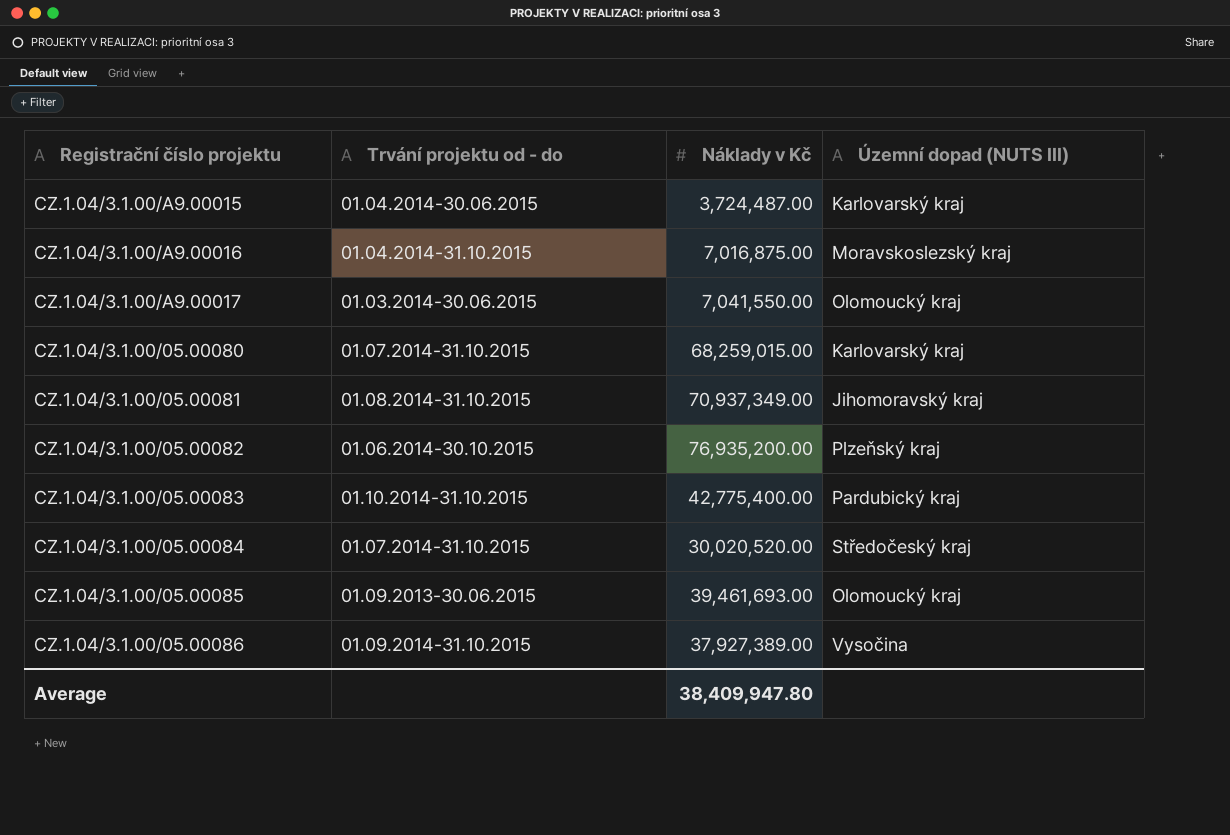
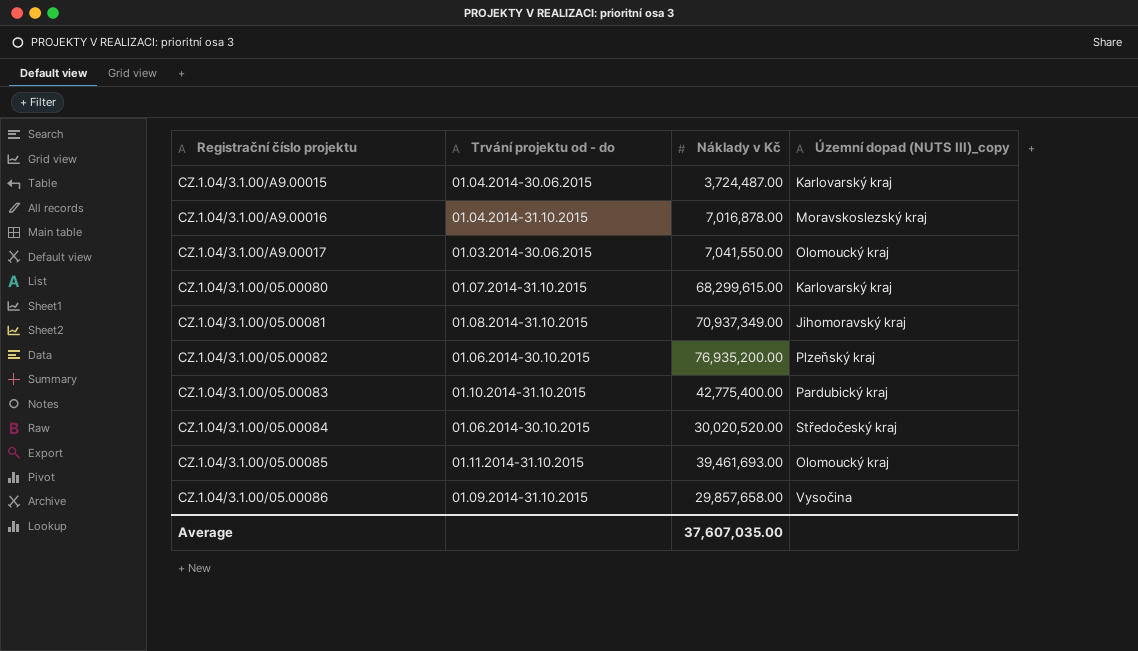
column name: Územní dopad (NUTS III) -> Územní dopad (NUTS III)_copy
CZ.1.04/3.1.00/A9.00016 | Náklady v Kč: 7,016,875.00 -> 7,016,878.00
CZ.1.04/3.1.00/05.00080 | Náklady v Kč: 68,259,015.00 -> 68,299,615.00
CZ.1.04/3.1.00/05.00084 | Trvání projektu od - do: 01.07.2014-31.10.2015 -> 01.06.2014-30.10.2015
CZ.1.04/3.1.00/05.00085 | Trvání projektu od - do: 01.09.2013-30.06.2015 -> 01.11.2014-31.10.2015
CZ.1.04/3.1.00/05.00086 | Náklady v Kč: 37,927,389.00 -> 29,857,658.00
Average | Náklady v Kč: 38,409,947.80 -> 37,607,035.00

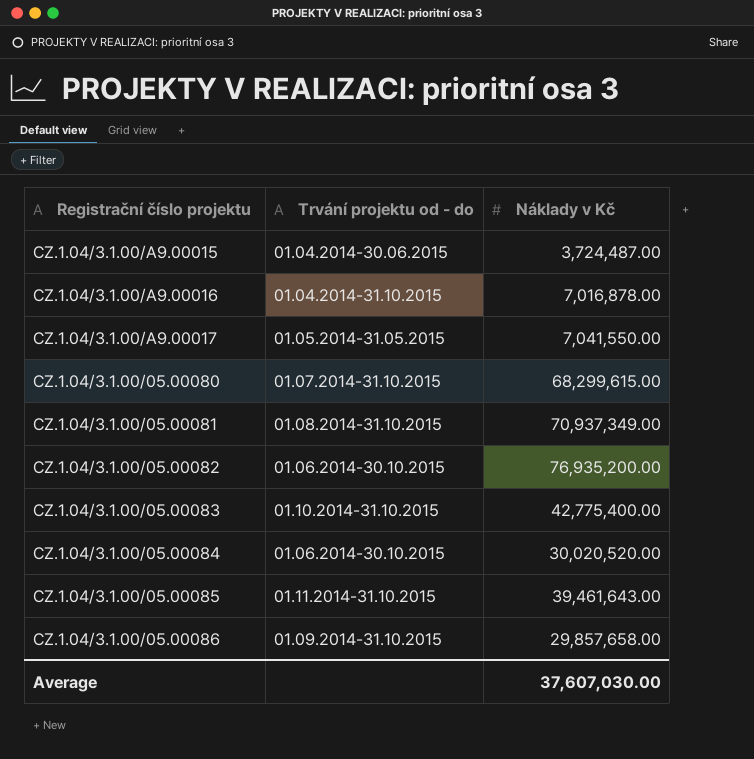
column Územní dopad (NUTS III)_copy | position: 4 -> none
CZ.1.04/3.1.00/A9.00017 | Trvání projektu od - do: 01.03.2014-30.06.2015 -> 01.05.2014-31.05.2015
CZ.1.04/3.1.00/05.00085 | Náklady v Kč: 39,461,693.00 -> 39,461,643.00
Average | Náklady v Kč: 37,607,035.00 -> 37,607,030.00

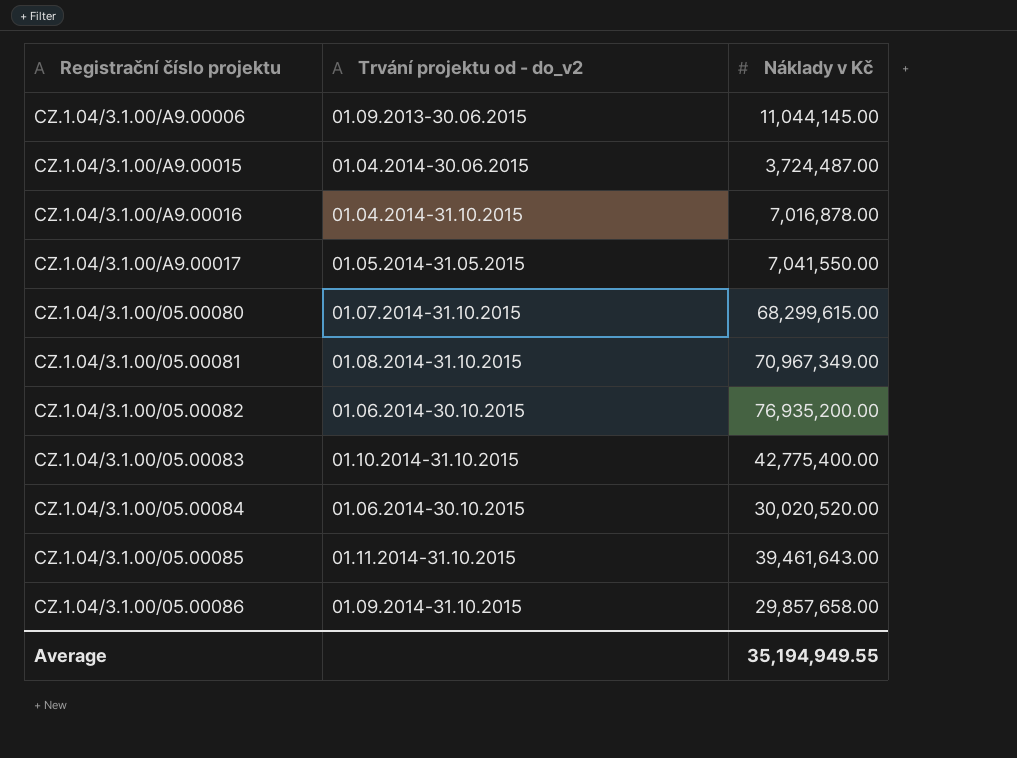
column name: Trvání projektu od - do -> Trvání projektu od - do_v2
row CZ.1.04/3.1.00/A9.00006: none -> 01.09.2013-30.06.2015 | 11,044,145.00
CZ.1.04/3.1.00/05.00081 | Náklady v Kč: 70,937,349.00 -> 70,967,349.00
Average | Náklady v Kč: 37,607,030.00 -> 35,194,949.55

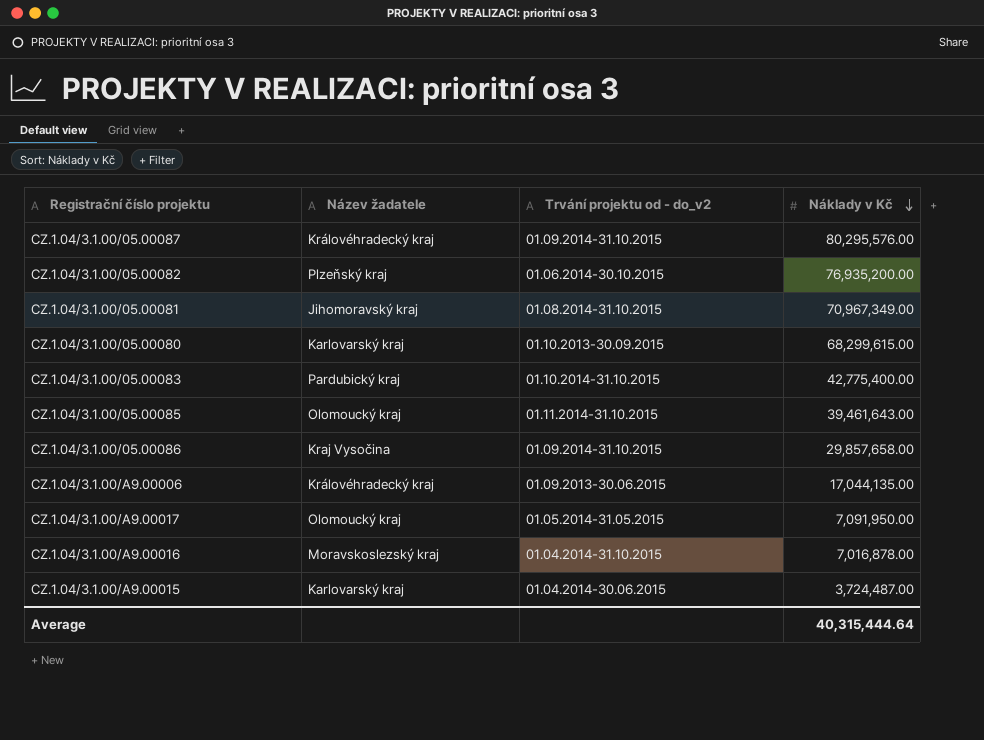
row order: none -> Náklady v Kč descending
column Název žadatele | position: none -> 2
row CZ.1.04/3.1.00/05.00084: 01.06.2014-30.10.2015 | 30,020,520.00 -> none
row CZ.1.04/3.1.00/05.00087: none -> Královéhradecký kraj | 01.09.2014-31.10.2015 | 80,295,576.00
CZ.1.04/3.1.00/05.00080 | Trvání projektu od - do_v2: 01.07.2014-31.10.2015 -> 01.10.2013-30.09.2015
CZ.1.04/3.1.00/A9.00006 | Náklady v Kč: 11,044,145.00 -> 17,044,135.00
CZ.1.04/3.1.00/A9.00017 | Náklady v Kč: 7,041,550.00 -> 7,091,950.00
Average | Náklady v Kč: 35,194,949.55 -> 40,315,444.64

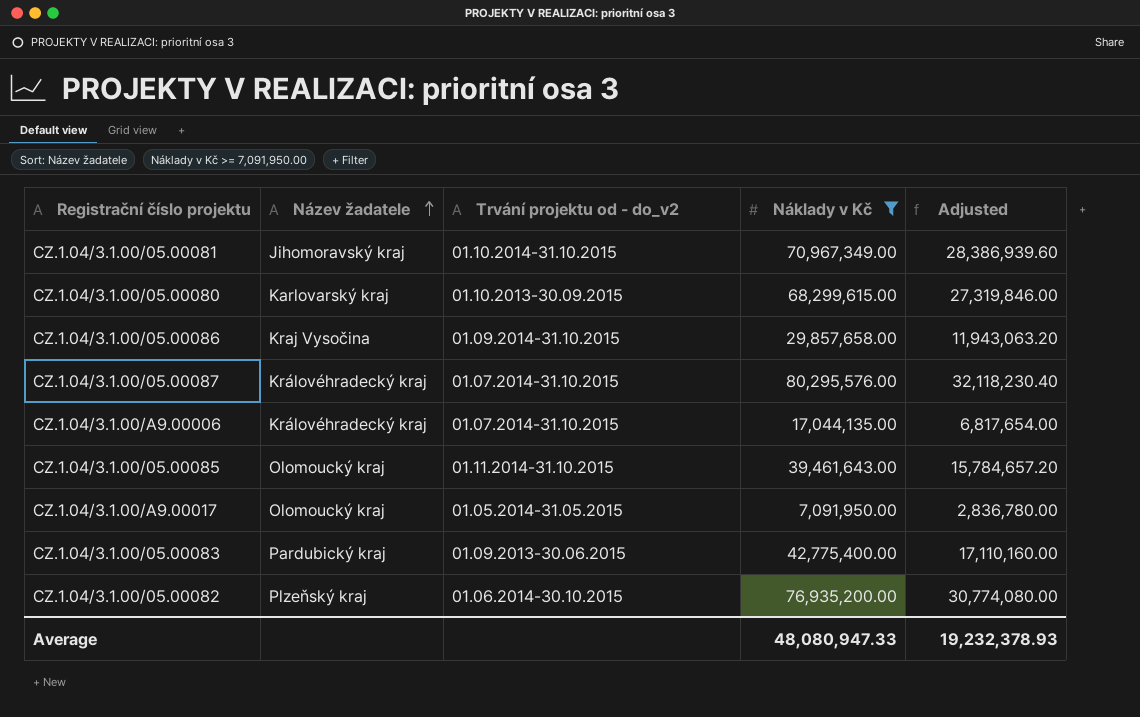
filter: none -> Náklady v Kč >= 7,091,950.00
row order: Náklady v Kč descending -> Název žadatele ascending
column Adjusted | formula: none -> [Náklady v Kč] * 0.4
CZ.1.04/3.1.00/05.00081 | Trvání projektu od - do_v2: 01.08.2014-31.10.2015 -> 01.10.2014-31.10.2015
CZ.1.04/3.1.00/05.00087 | Trvání projektu od - do_v2: 01.09.2014-31.10.2015 -> 01.07.2014-31.10.2015
CZ.1.04/3.1.00/A9.00006 | Trvání projektu od - do_v2: 01.09.2013-30.06.2015 -> 01.07.2014-31.10.2015
CZ.1.04/3.1.00/05.00083 | Trvání projektu od - do_v2: 01.10.2014-31.10.2015 -> 01.09.2013-30.06.2015
Average | Náklady v Kč: 40,315,444.64 -> 48,080,947.33

